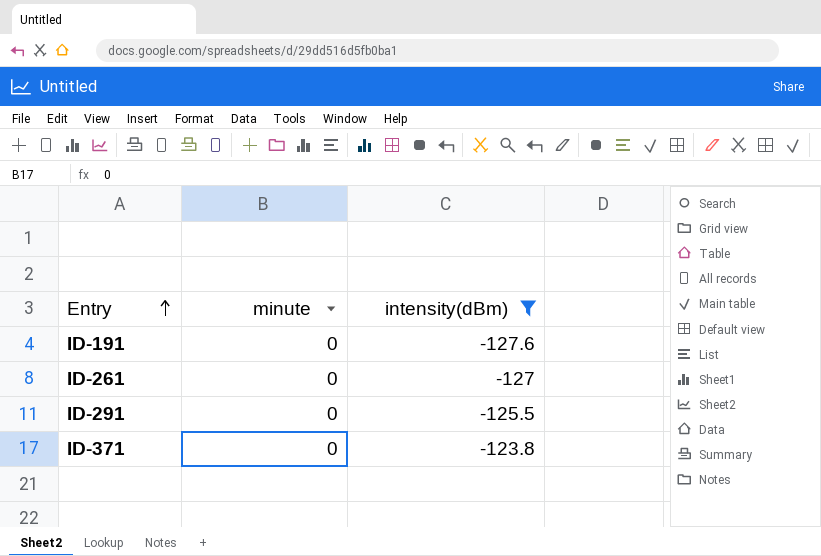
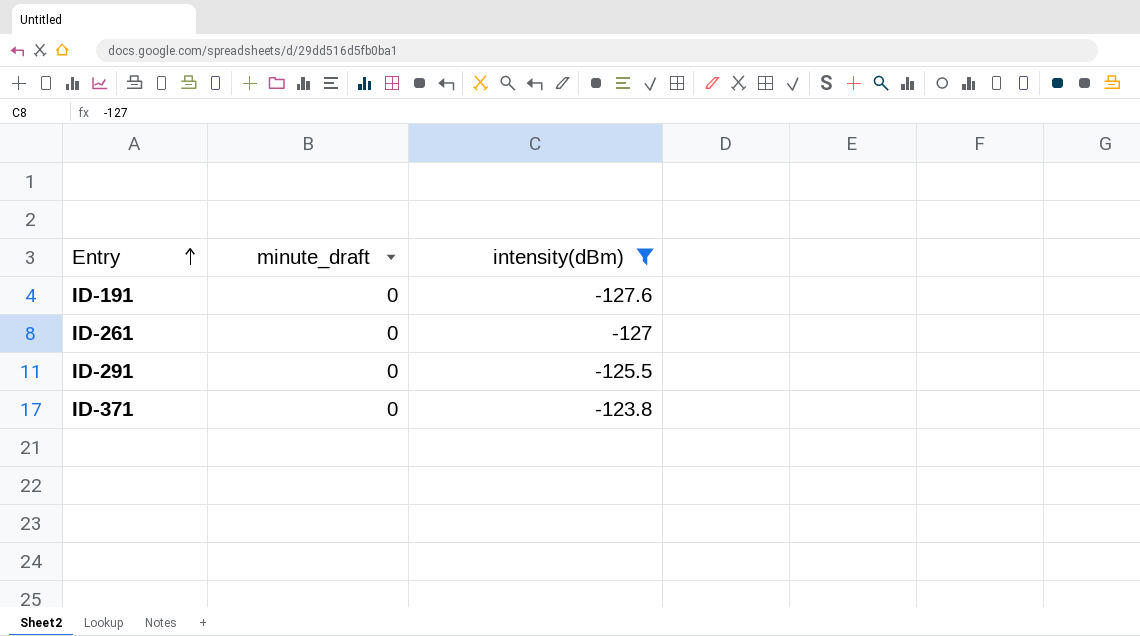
column name: minute -> minute_draft

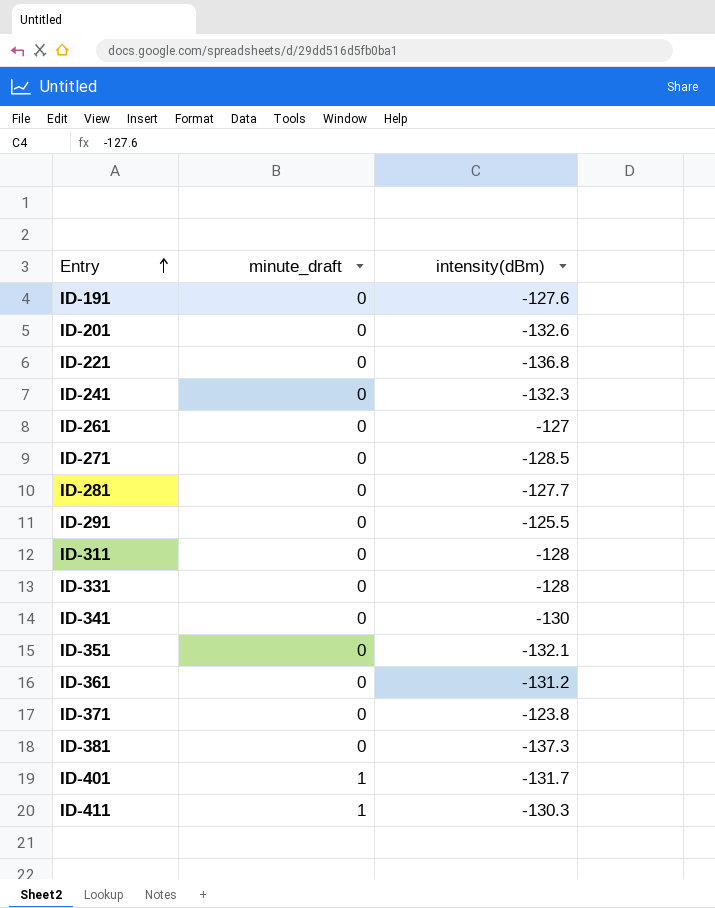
filter: intensity(dBm) >= -127.6 -> none

